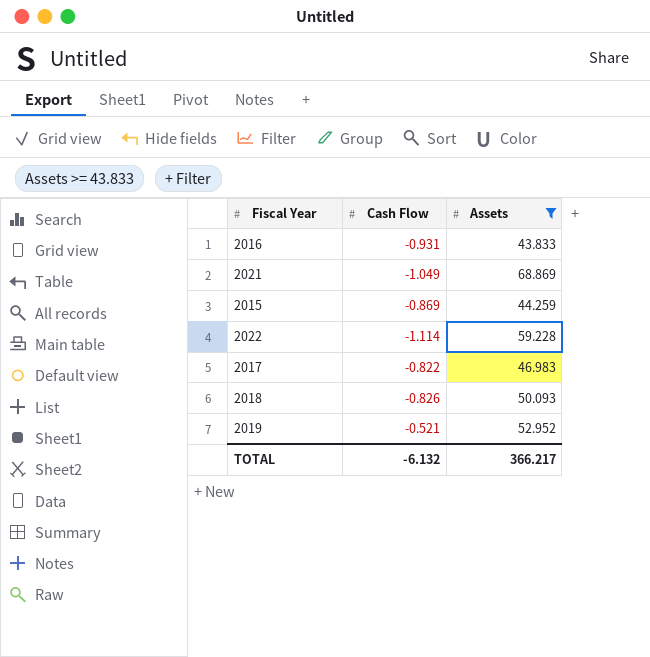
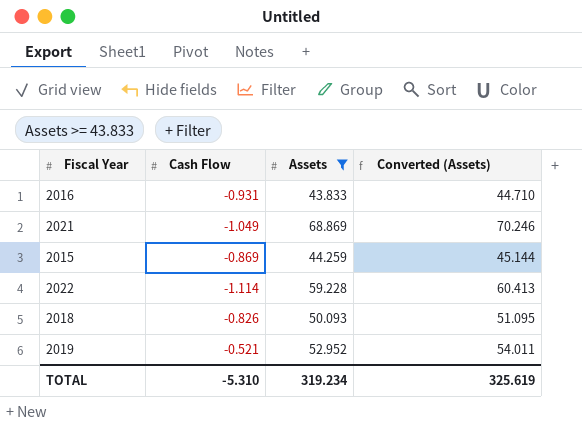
column Converted (Assets) | formula: none -> [Assets] * 1.02
row 2017: -0.822 | 46.983 -> none
TOTAL | Cash Flow: -6.132 -> -5.310
TOTAL | Assets: 366.217 -> 319.234

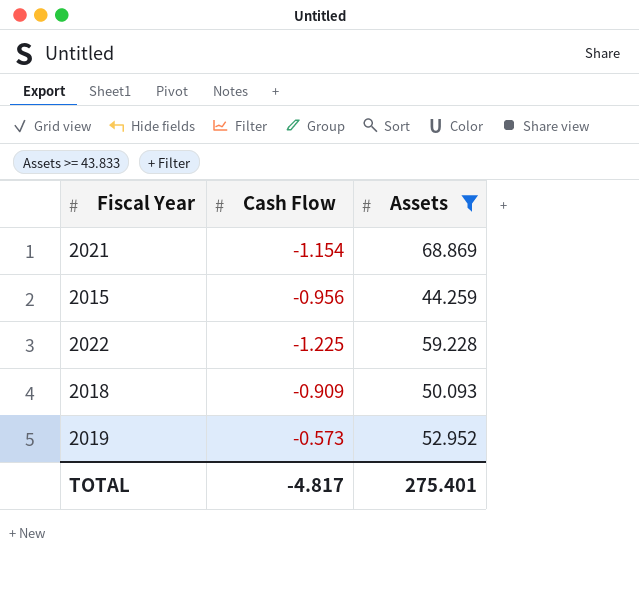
column Converted (Assets) | formula: [Assets] * 1.02 -> none
row 2016: -0.931 | 43.833 | 44.710 -> none
2021 | Cash Flow: -1.049 -> -1.154
2015 | Cash Flow: -0.869 -> -0.956
2022 | Cash Flow: -1.114 -> -1.225
2018 | Cash Flow: -0.826 -> -0.909
2019 | Cash Flow: -0.521 -> -0.573
TOTAL | Cash Flow: -5.310 -> -4.817
TOTAL | Assets: 319.234 -> 275.401

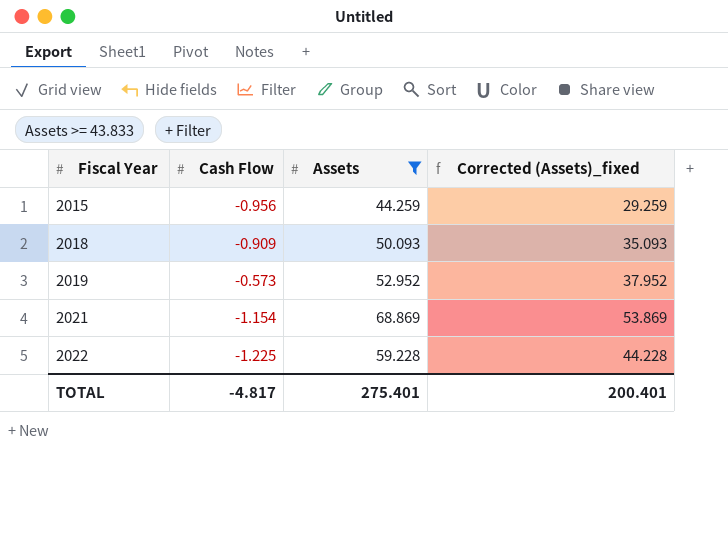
row order: none -> Fiscal Year ascending
column Corrected (Assets)_fixed | formula: none -> [Assets] - 15

